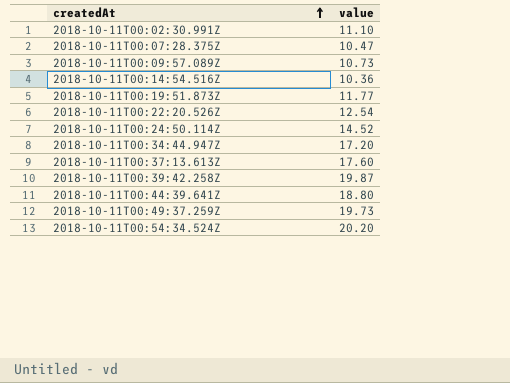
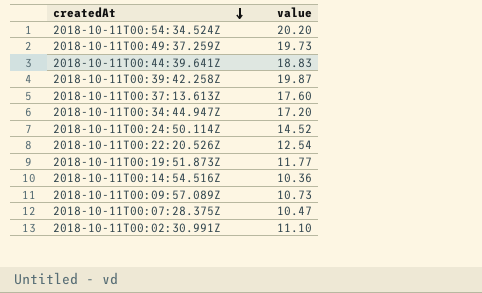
row order: createdAt ascending -> createdAt descending
2018-10-11T00:44:39.641Z | value: 18.80 -> 18.83

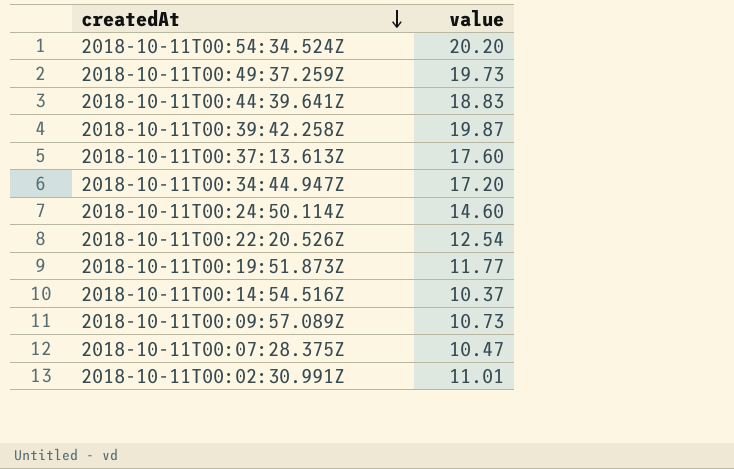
2018-10-11T00:24:50.114Z | value: 14.52 -> 14.60
2018-10-11T00:14:54.516Z | value: 10.36 -> 10.37
2018-10-11T00:02:30.991Z | value: 11.10 -> 11.01

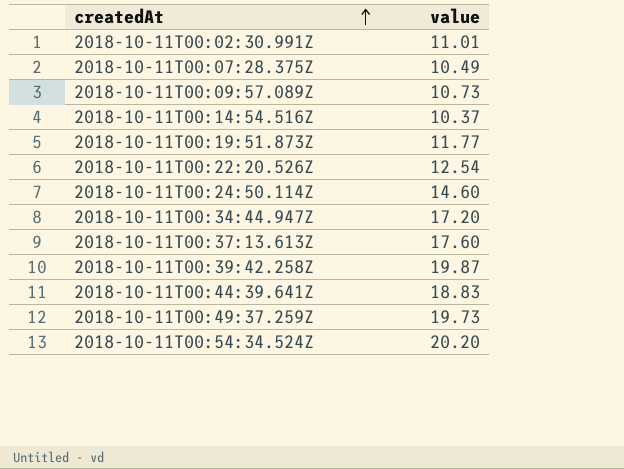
row order: createdAt descending -> createdAt ascending
2018-10-11T00:07:28.375Z | value: 10.47 -> 10.49

